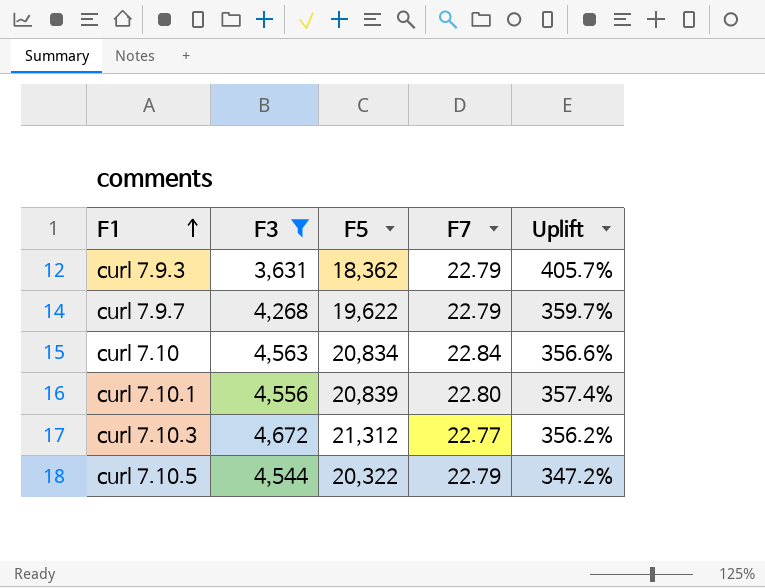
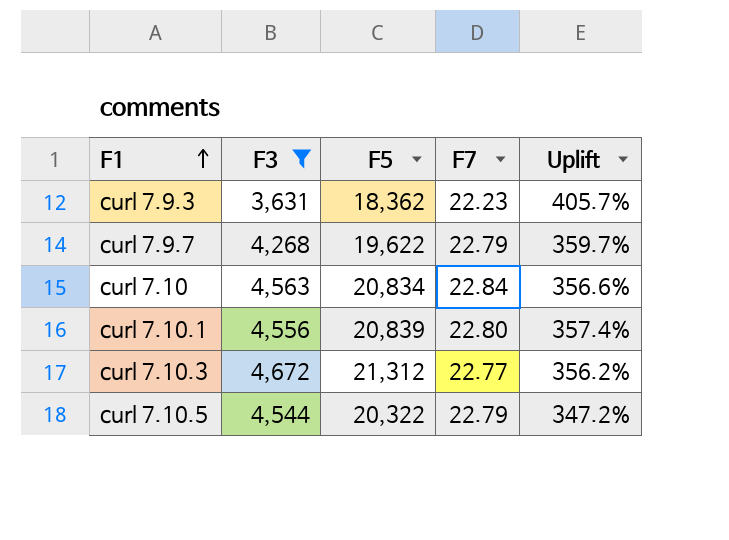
curl 7.9.3 | F7: 22.79 -> 22.23

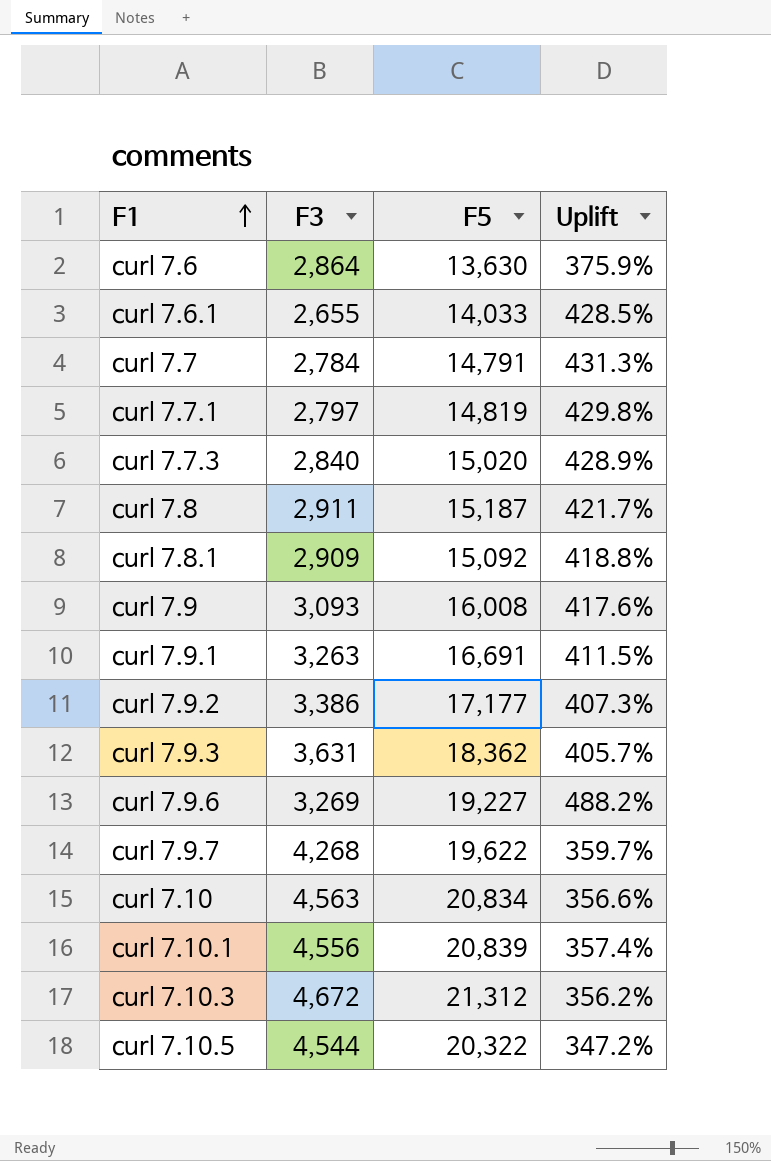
filter: F3 >= 3,631 -> none
column F7 | position: 4 -> none

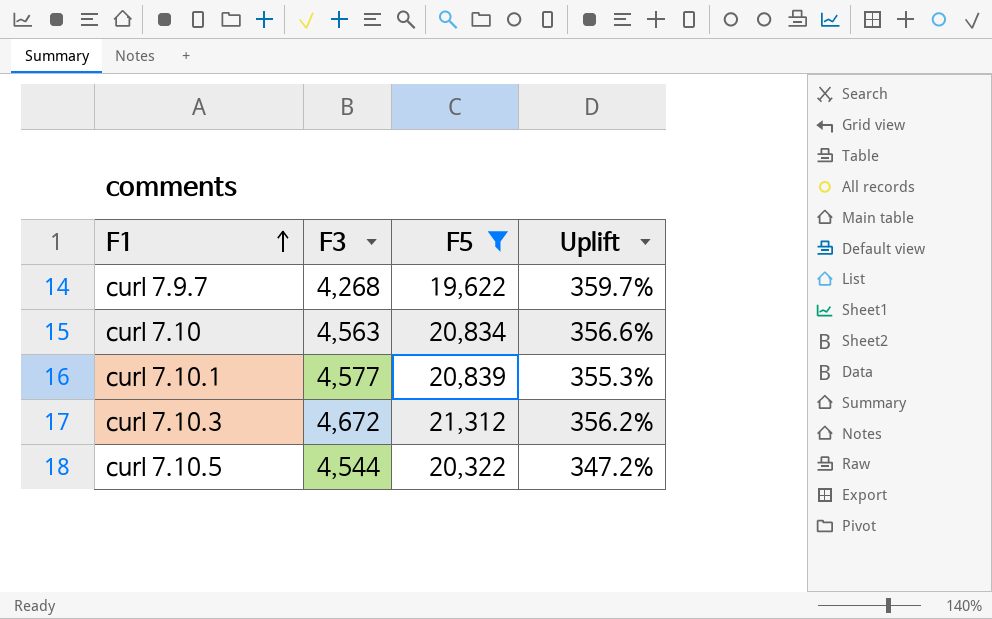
filter: none -> F5 >= 19,622
curl 7.10.1 | F3: 4,556 -> 4,577
curl 7.10.1 | Uplift: 357.4% -> 355.3%

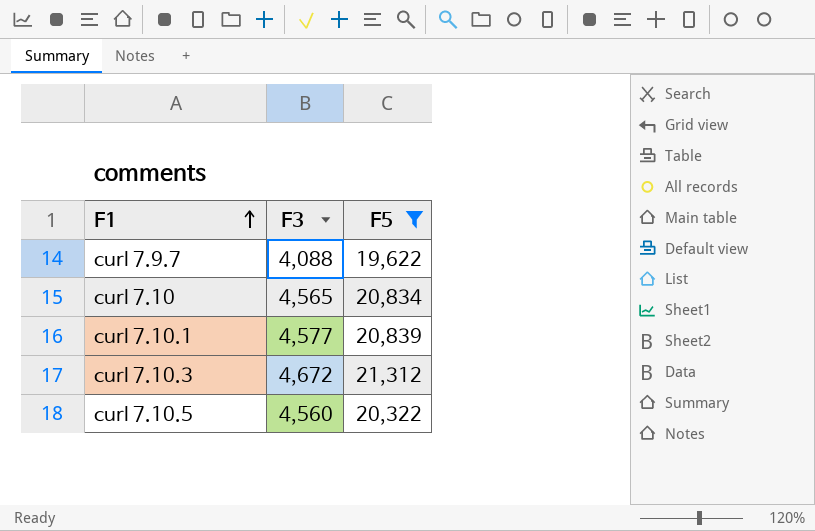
column Uplift | formula: ([F5] - [F3]) / [F3] -> none
curl 7.9.7 | F3: 4,268 -> 4,088
curl 7.10 | F3: 4,563 -> 4,565
curl 7.10.5 | F3: 4,544 -> 4,560

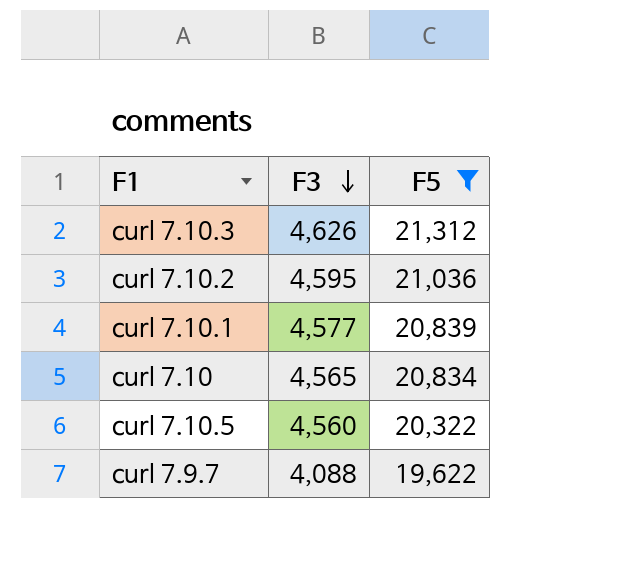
row order: F1 ascending -> F3 descending
curl 7.10.3 | F3: 4,672 -> 4,626
row curl 7.10.2: none -> 4,595 | 21,036

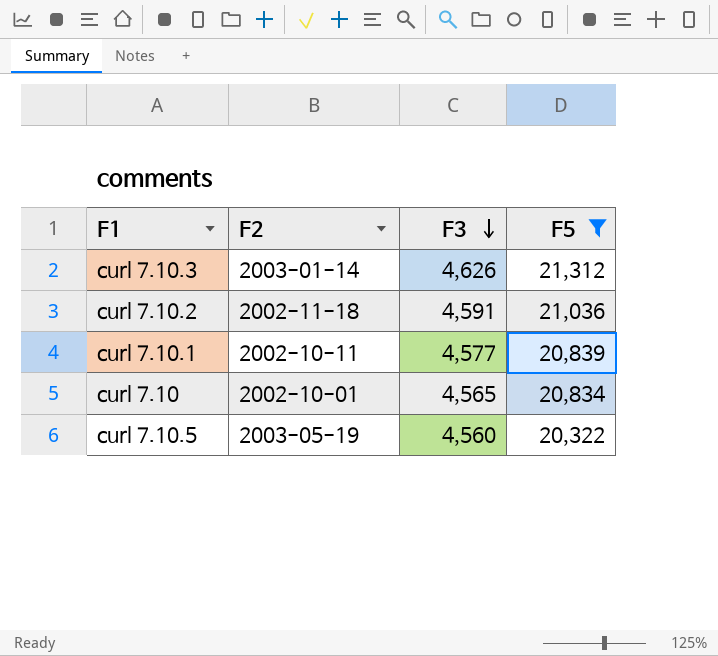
column F2 | position: none -> 2
row curl 7.9.7: 4,088 | 19,622 -> none
curl 7.10.2 | F3: 4,595 -> 4,591

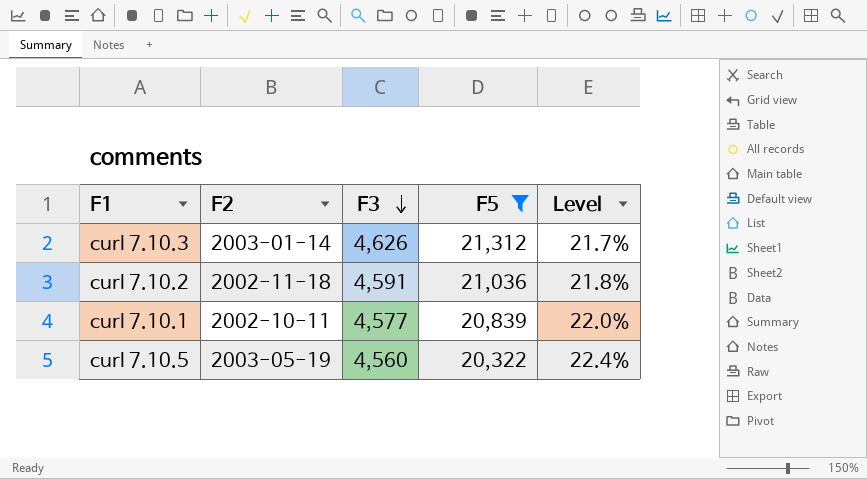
column Level | formula: none -> [F3] / [F5]
row curl 7.10: 2002-10-01 | 4,565 | 20,834 -> none

